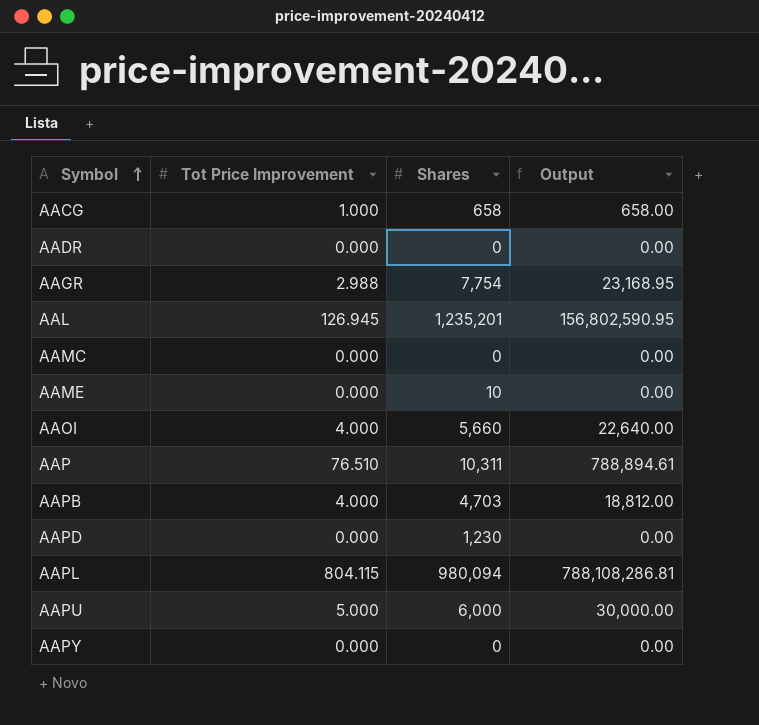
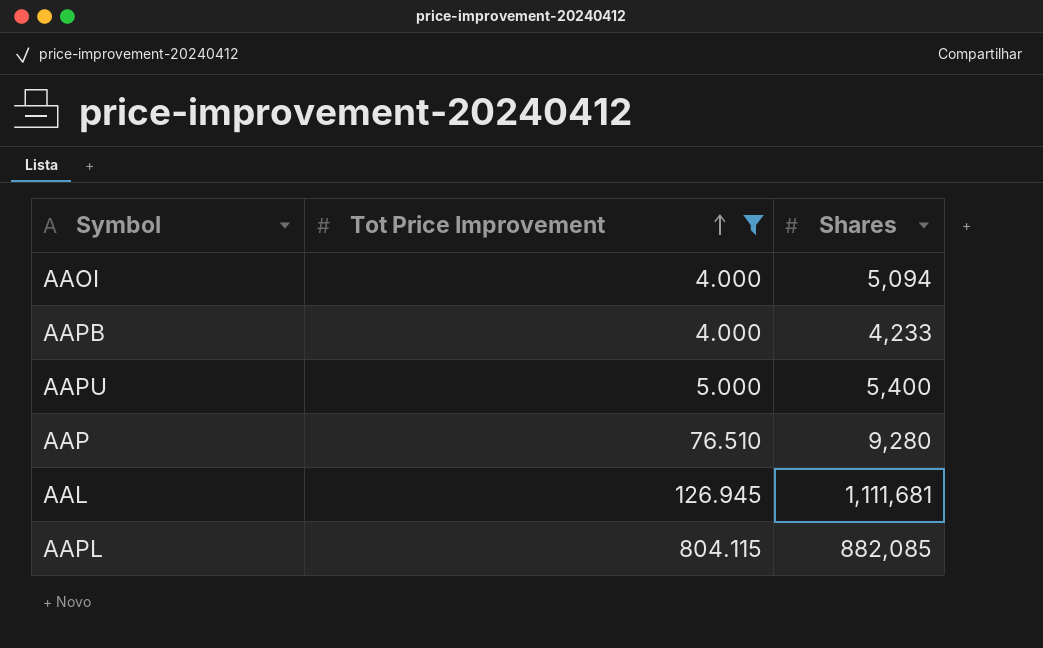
filter: none -> Tot Price Improvement >= 4.000
row order: Symbol ascending -> Tot Price Improvement ascending
column Output | formula: [Tot Price Improvement] * [Shares] -> none
AAOI | Shares: 5,660 -> 5,094
AAPB | Shares: 4,703 -> 4,233
AAPU | Shares: 6,000 -> 5,400
AAP | Shares: 10,311 -> 9,280
AAL | Shares: 1,235,201 -> 1,111,681
AAPL | Shares: 980,094 -> 882,085

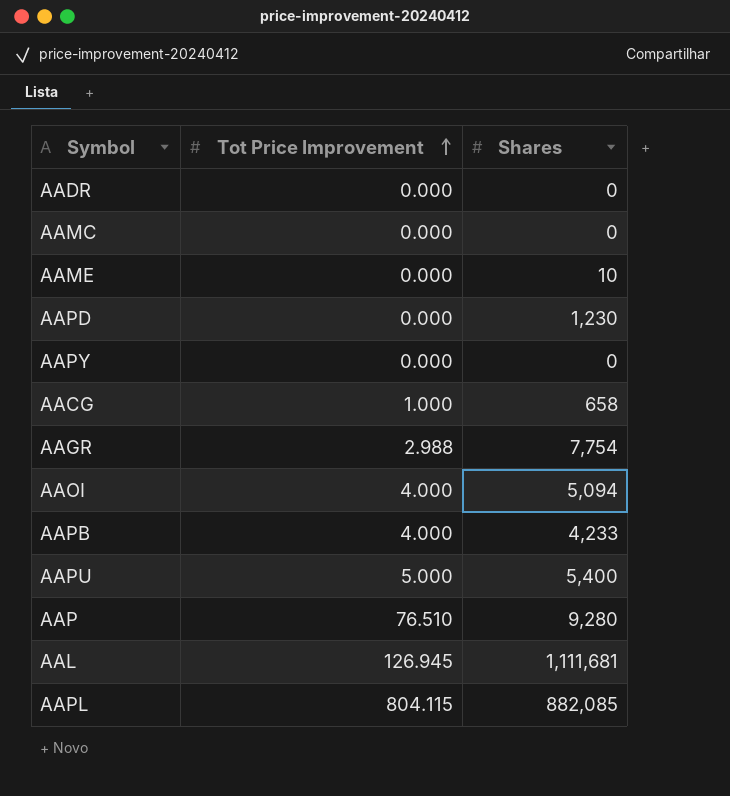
filter: Tot Price Improvement >= 4.000 -> none

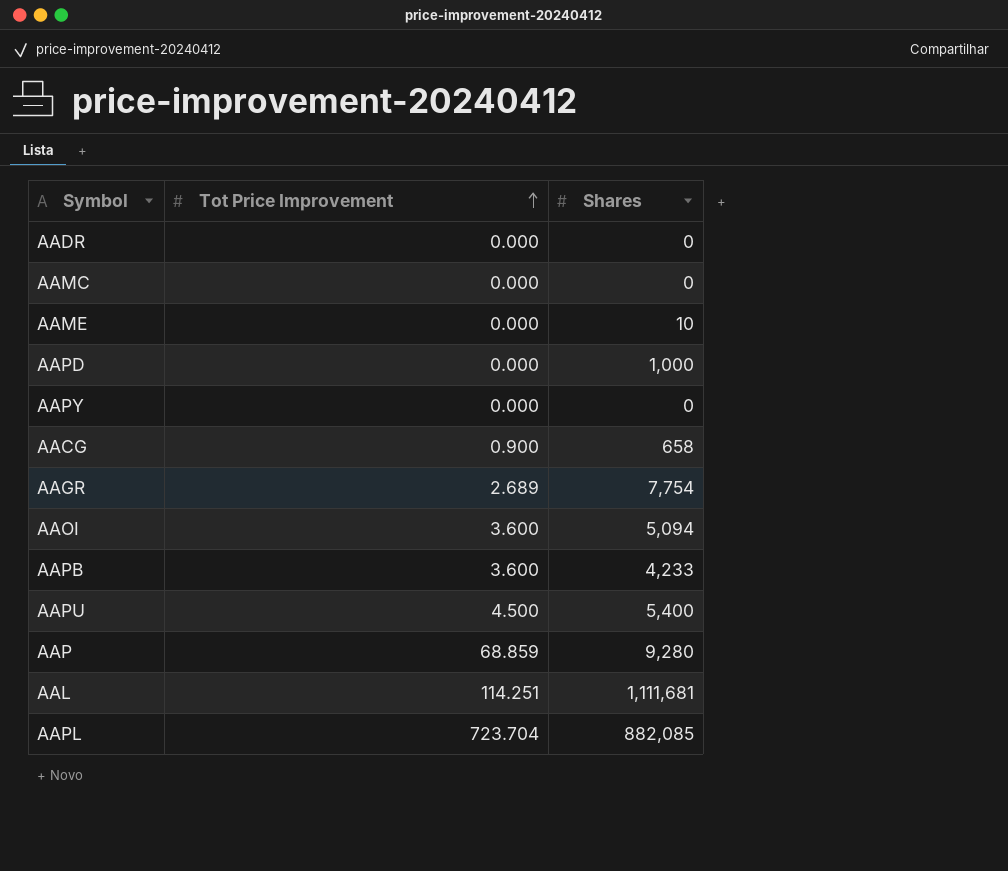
AAPD | Shares: 1,230 -> 1,000
AACG | Tot Price Improvement: 1.000 -> 0.900
AAGR | Tot Price Improvement: 2.988 -> 2.689
AAOI | Tot Price Improvement: 4.000 -> 3.600
AAPB | Tot Price Improvement: 4.000 -> 3.600
AAPU | Tot Price Improvement: 5.000 -> 4.500
AAP | Tot Price Improvement: 76.510 -> 68.859
AAL | Tot Price Improvement: 126.945 -> 114.251
AAPL | Tot Price Improvement: 804.115 -> 723.704

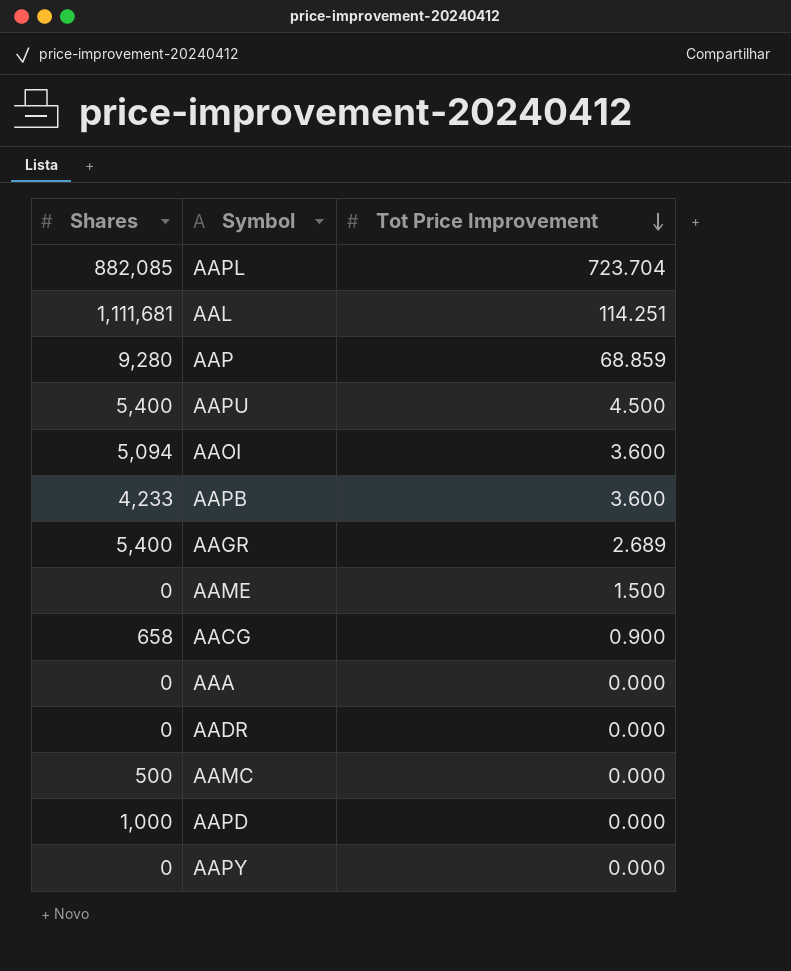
row order: Tot Price Improvement ascending -> Tot Price Improvement descending
column Shares | position: 3 -> 1
AAGR | Shares: 7,754 -> 5,400
AAME | Shares: 10 -> 0
AAME | Tot Price Improvement: 0.000 -> 1.500
row AAA: none -> 0 | 0.000
AAMC | Shares: 0 -> 500

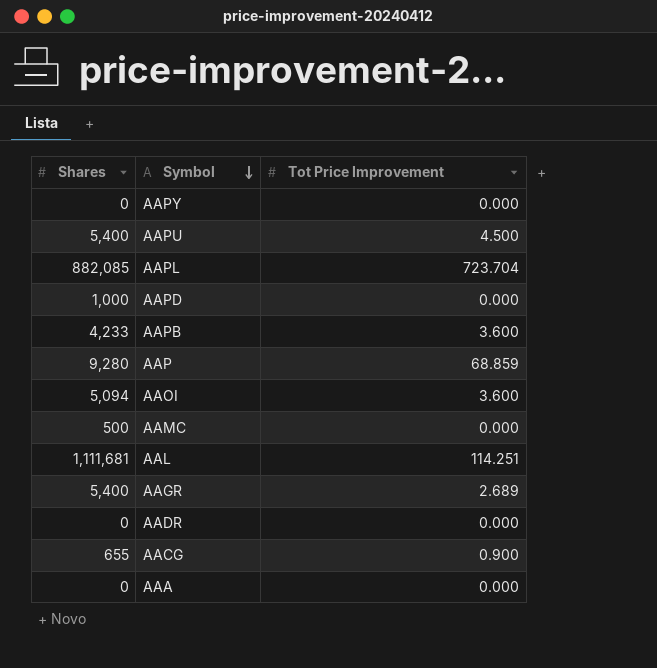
row order: Tot Price Improvement descending -> Symbol descending
row AAME: 0 | 1.500 -> none
AACG | Shares: 658 -> 655

